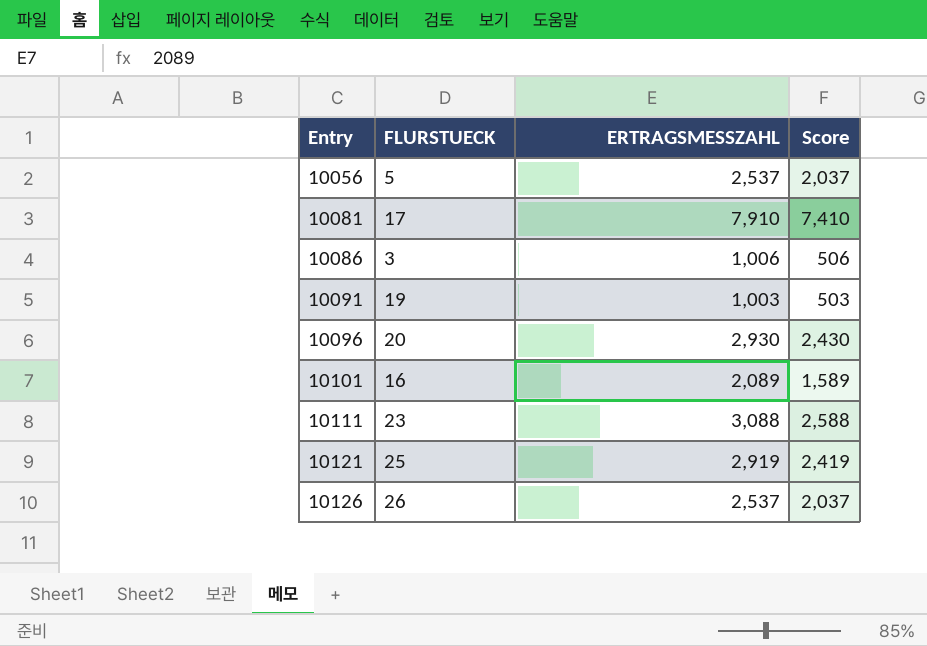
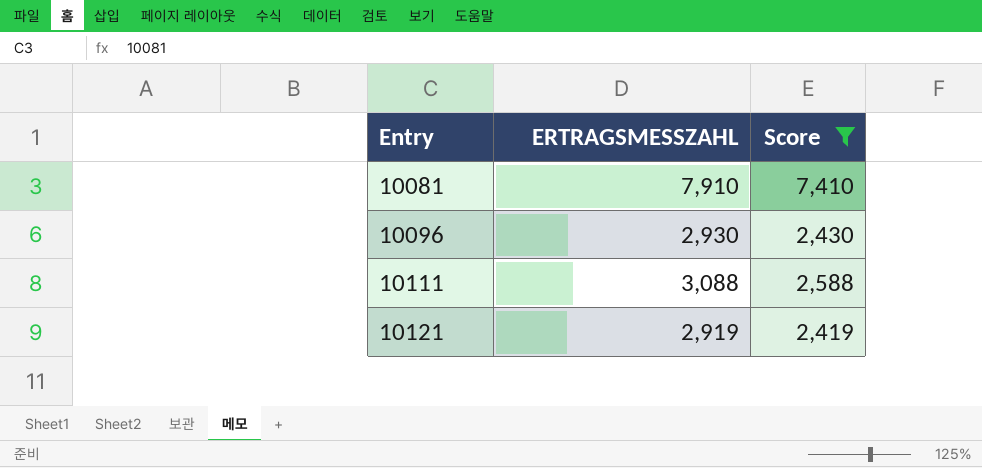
filter: none -> Score >= 2,419
column FLURSTUECK | position: 2 -> none

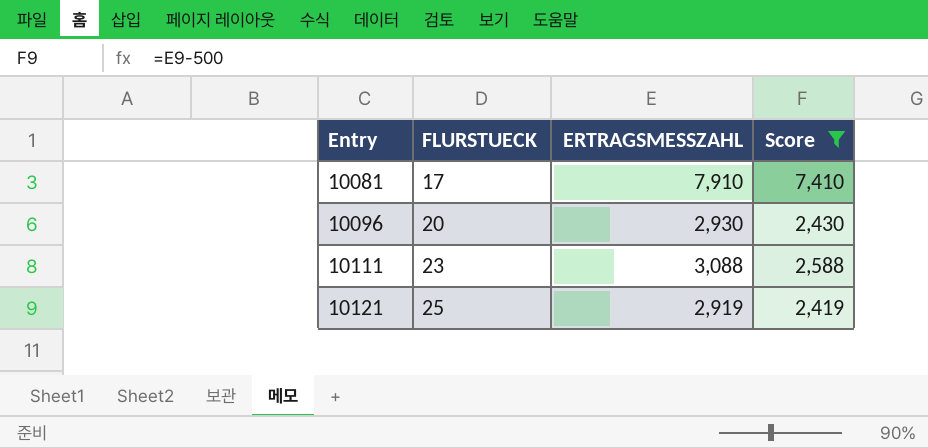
column FLURSTUECK | position: none -> 2

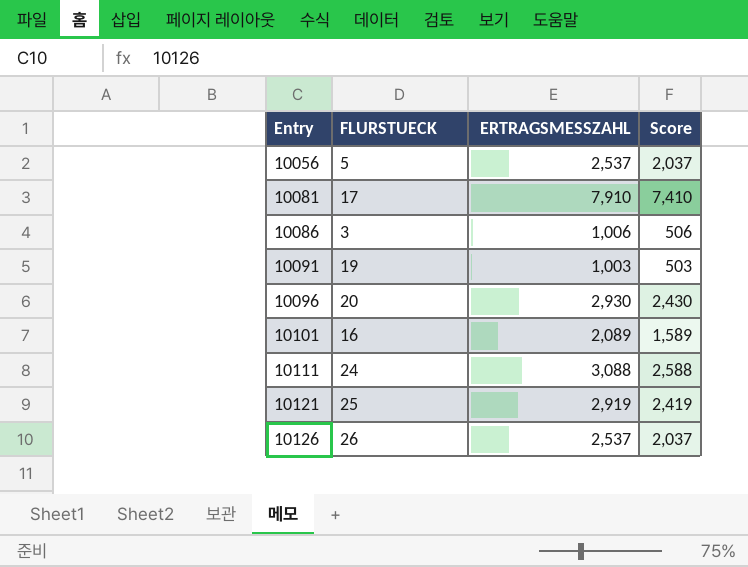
filter: Score >= 2,419 -> none
10111 | FLURSTUECK: 23 -> 24

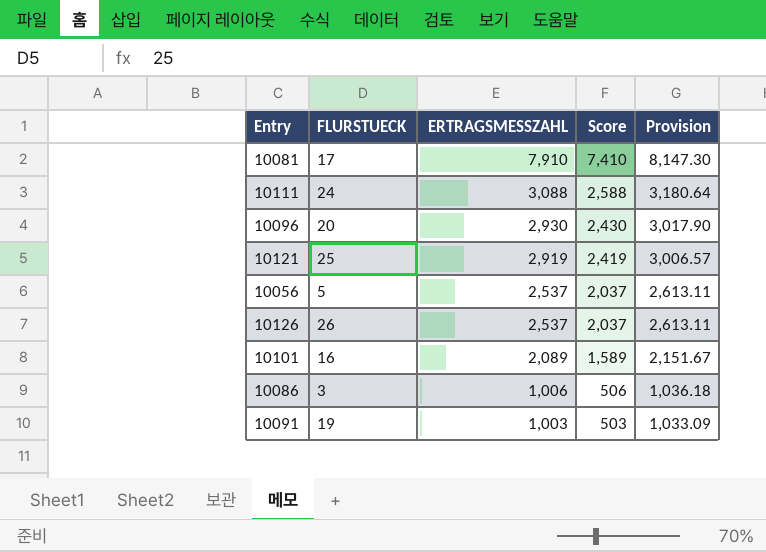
row order: Entry ascending -> ERTRAGSMESSZAHL descending
column Provision | formula: none -> [ERTRAGSMESSZAHL] * 1.03

